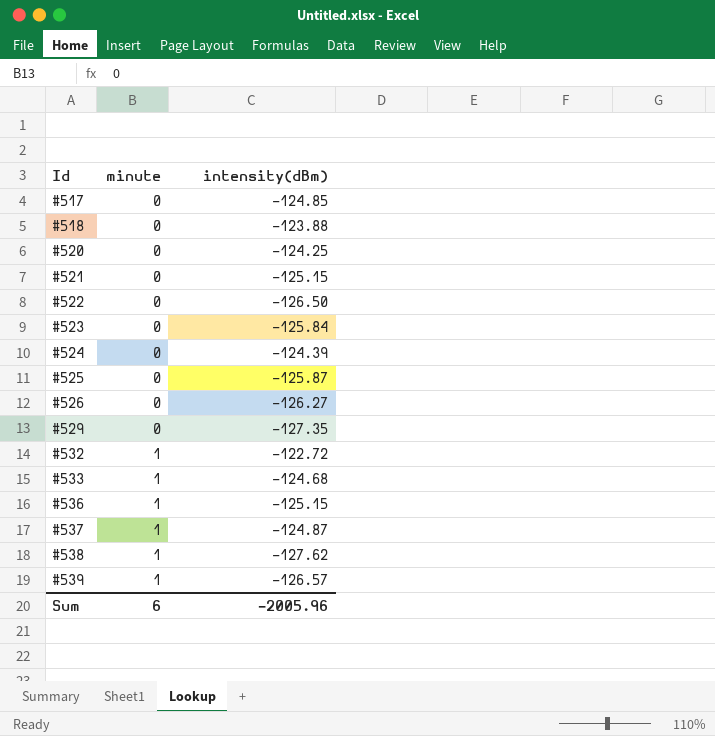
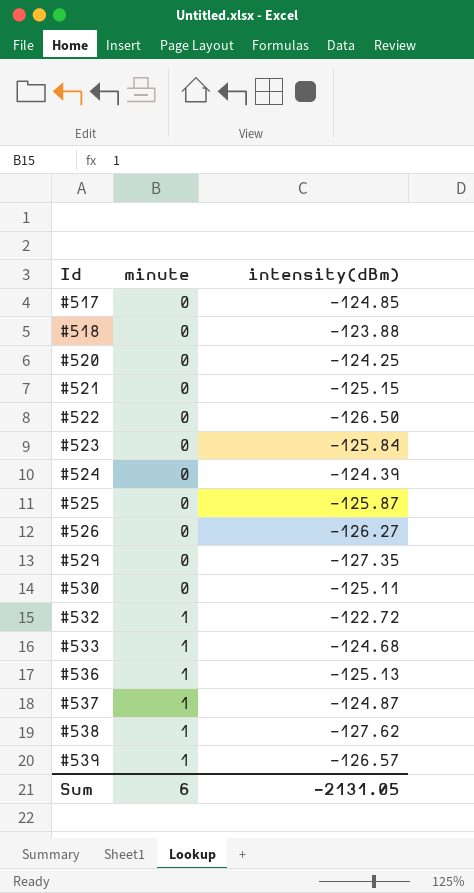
row #530: none -> 0 | -125.11
#536 | intensity(dBm): -125.15 -> -125.13
Sum | intensity(dBm): -2005.96 -> -2131.05

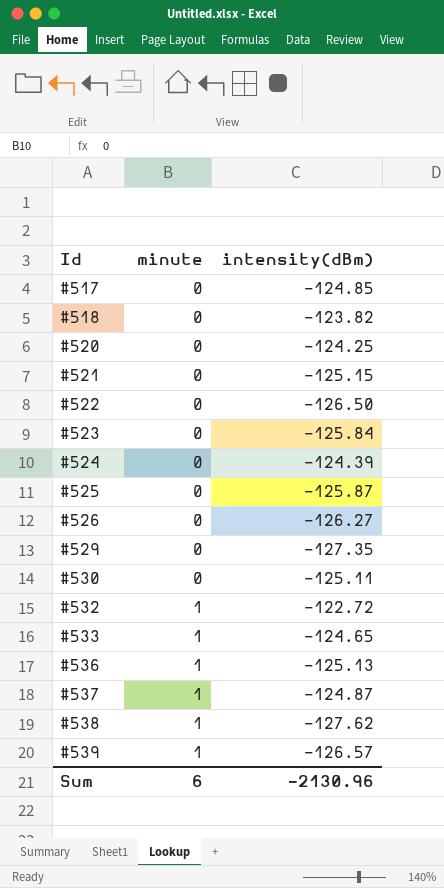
#518 | intensity(dBm): -123.88 -> -123.82
#533 | intensity(dBm): -124.68 -> -124.65
Sum | intensity(dBm): -2131.05 -> -2130.96

